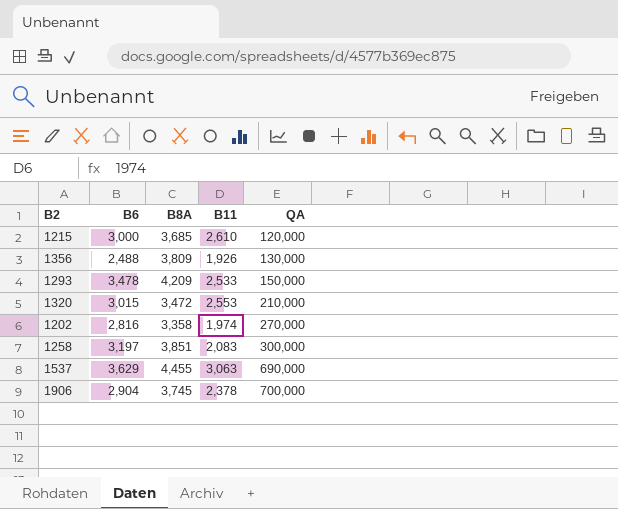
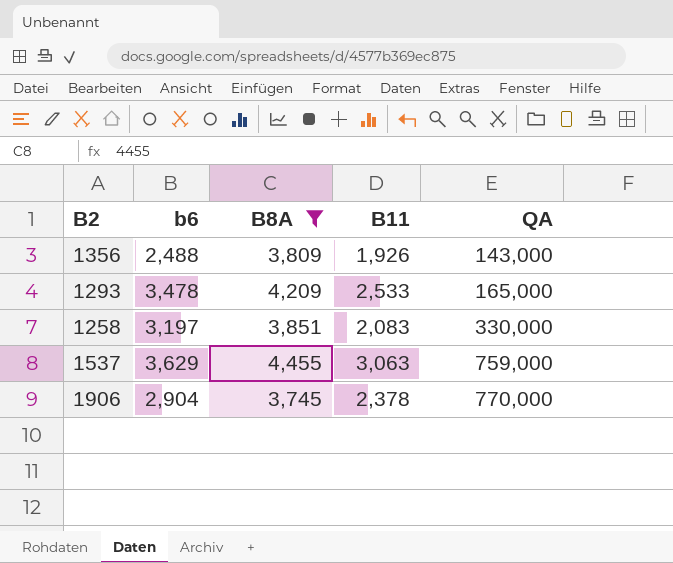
filter: none -> B8A >= 3,745
column name: B6 -> b6
1356 | QA: 130,000 -> 143,000
1293 | QA: 150,000 -> 165,000
1258 | QA: 300,000 -> 330,000
1537 | QA: 690,000 -> 759,000
1906 | QA: 700,000 -> 770,000

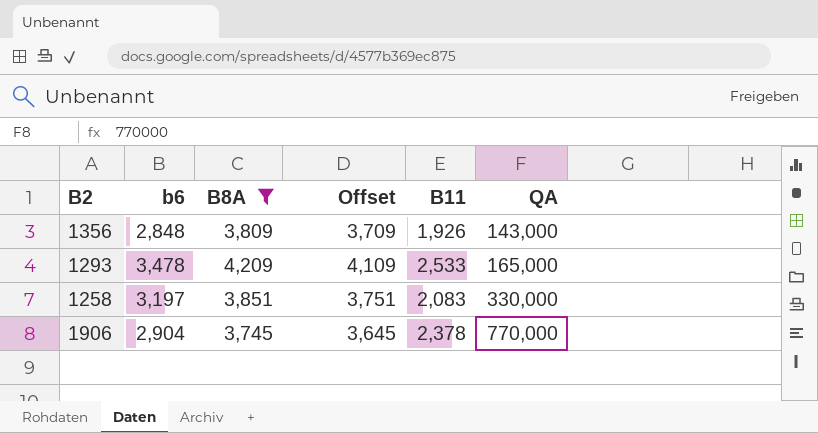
column Offset | formula: none -> [B8A] - 100
row 1537: 3,629 | 4,455 | 3,063 | 759,000 -> none
1356 | b6: 2,488 -> 2,848

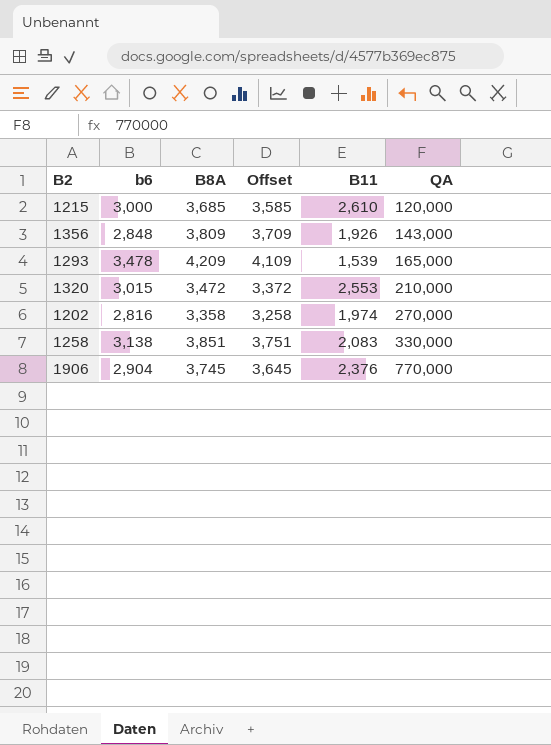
filter: B8A >= 3,745 -> none
1293 | B11: 2,533 -> 1,539
1258 | b6: 3,197 -> 3,138
1906 | B11: 2,378 -> 2,376

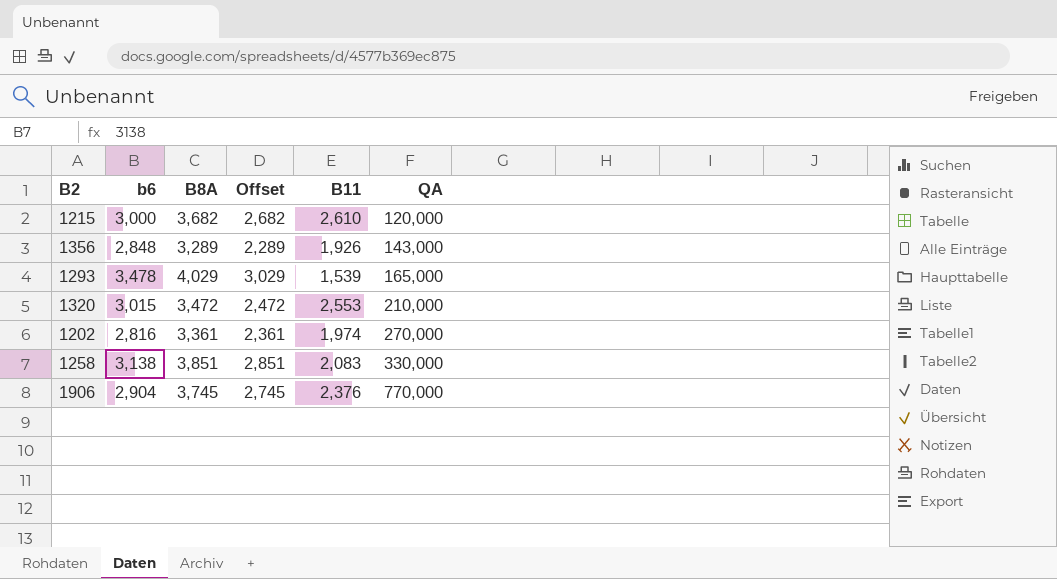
column Offset | formula: [B8A] - 100 -> [B8A] - 1000
1215 | B8A: 3,685 -> 3,682
1356 | B8A: 3,809 -> 3,289
1293 | B8A: 4,209 -> 4,029
1202 | B8A: 3,358 -> 3,361

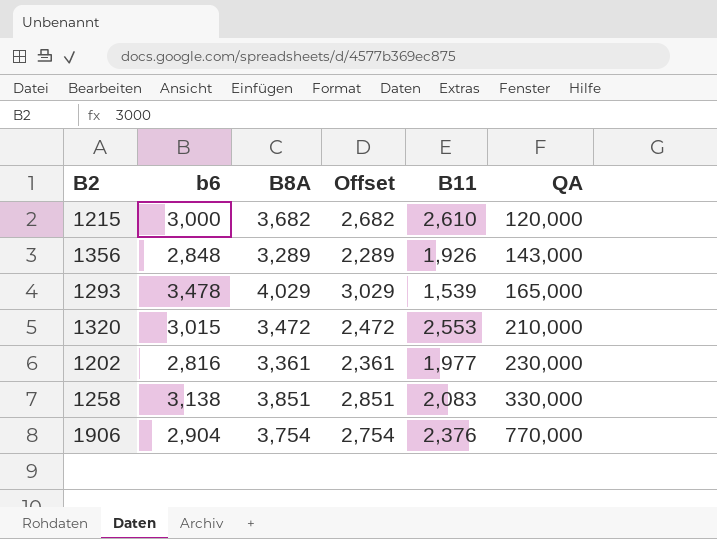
1202 | B11: 1,974 -> 1,977
1202 | QA: 270,000 -> 230,000
1906 | B8A: 3,745 -> 3,754
1906 | Offset: 2,745 -> 2,754

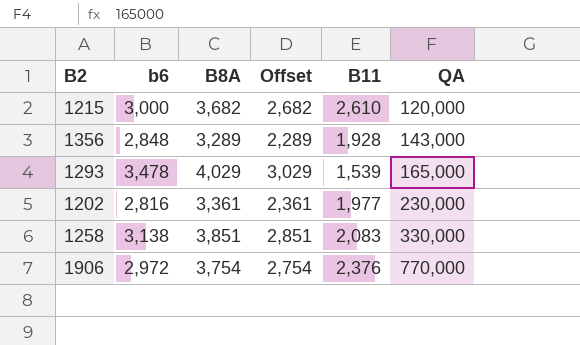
row 1320: 3,015 | 3,472 | 2,472 | 2,553 | 210,000 -> none
1356 | B11: 1,926 -> 1,928
1906 | b6: 2,904 -> 2,972

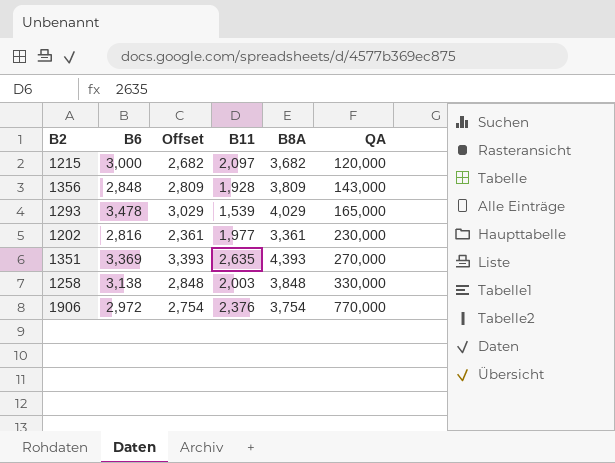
column name: b6 -> B6
column B8A | position: 3 -> 5
1215 | B11: 2,610 -> 2,097
1356 | Offset: 2,289 -> 2,809
1356 | B8A: 3,289 -> 3,809
row 1351: none -> 3,369 | 3,393 | 2,635 | 4,393 | 270,000
1258 | Offset: 2,851 -> 2,848
1258 | B11: 2,083 -> 2,003
1258 | B8A: 3,851 -> 3,848

